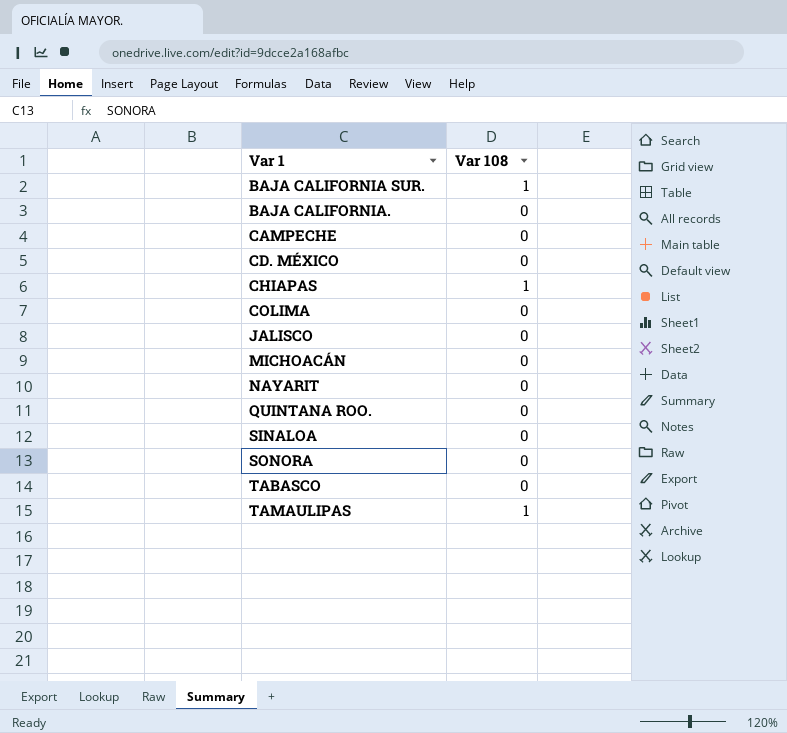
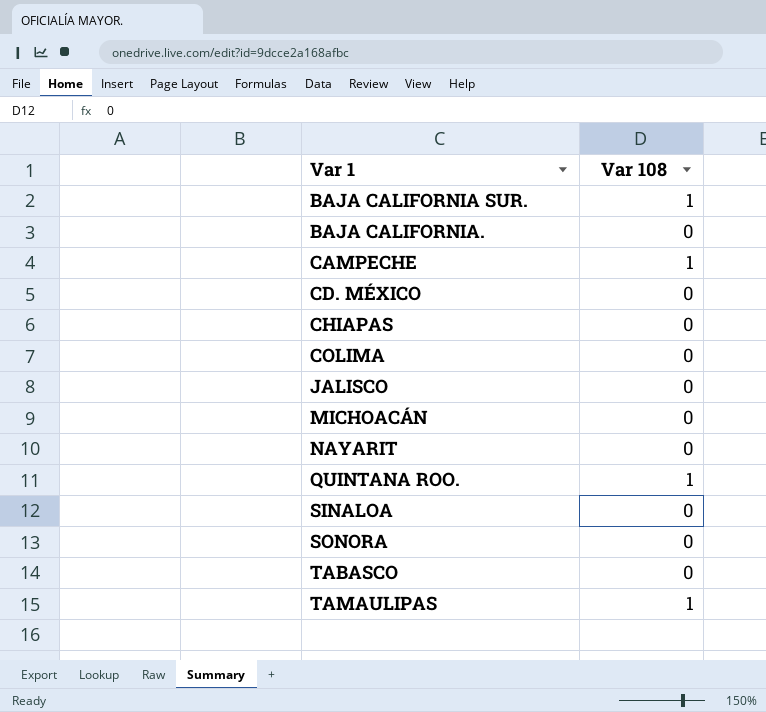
CAMPECHE | Var 108: 0 -> 1
CHIAPAS | Var 108: 1 -> 0
QUINTANA ROO. | Var 108: 0 -> 1

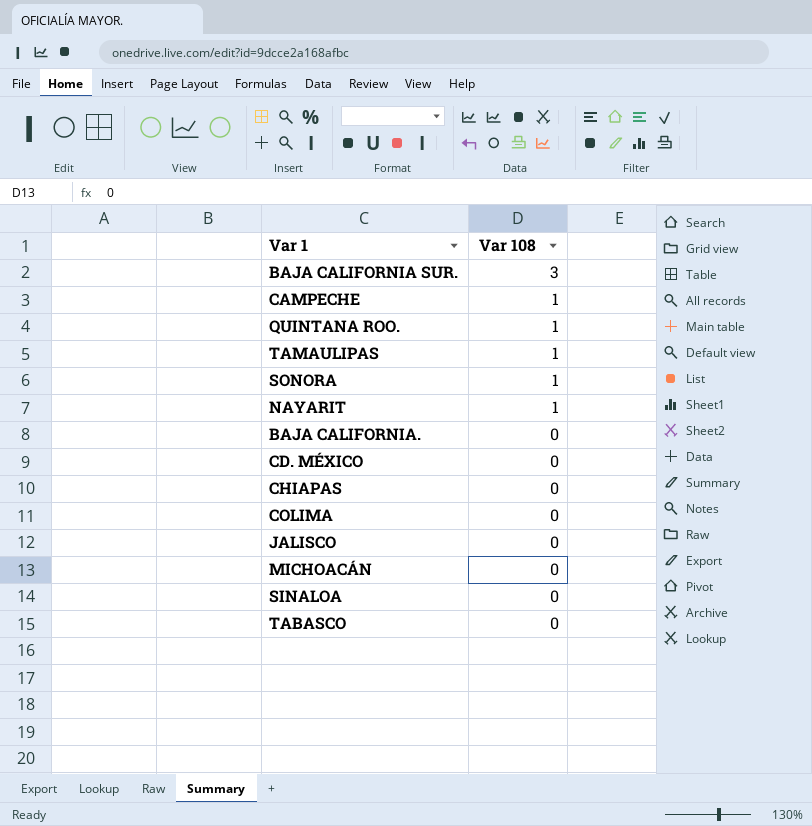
row order: Var 1 ascending -> Var 108 descending
BAJA CALIFORNIA SUR. | Var 108: 1 -> 3
SONORA | Var 108: 0 -> 1
NAYARIT | Var 108: 0 -> 1

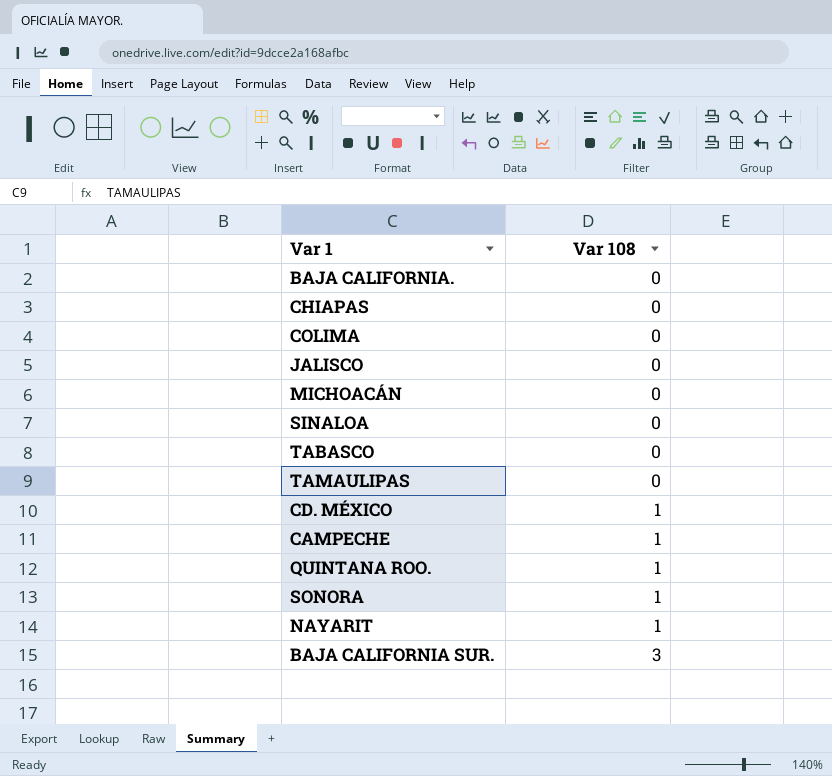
row order: Var 108 descending -> Var 108 ascending
TAMAULIPAS | Var 108: 1 -> 0
CD. MÉXICO | Var 108: 0 -> 1

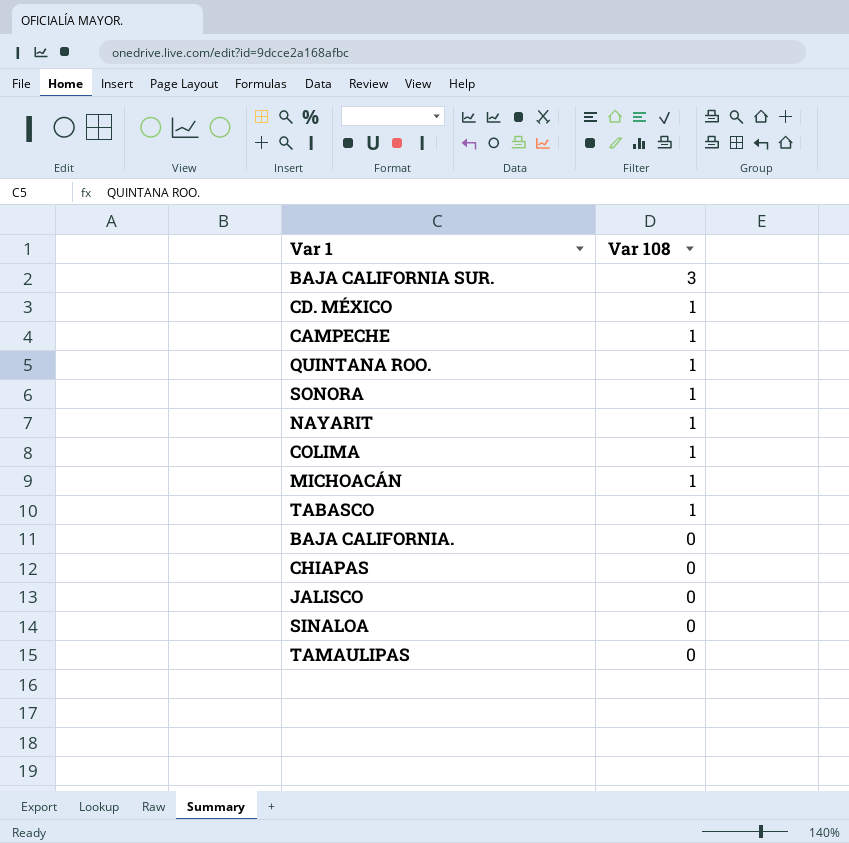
row order: Var 108 ascending -> Var 108 descending
COLIMA | Var 108: 0 -> 1
MICHOACÁN | Var 108: 0 -> 1
TABASCO | Var 108: 0 -> 1

